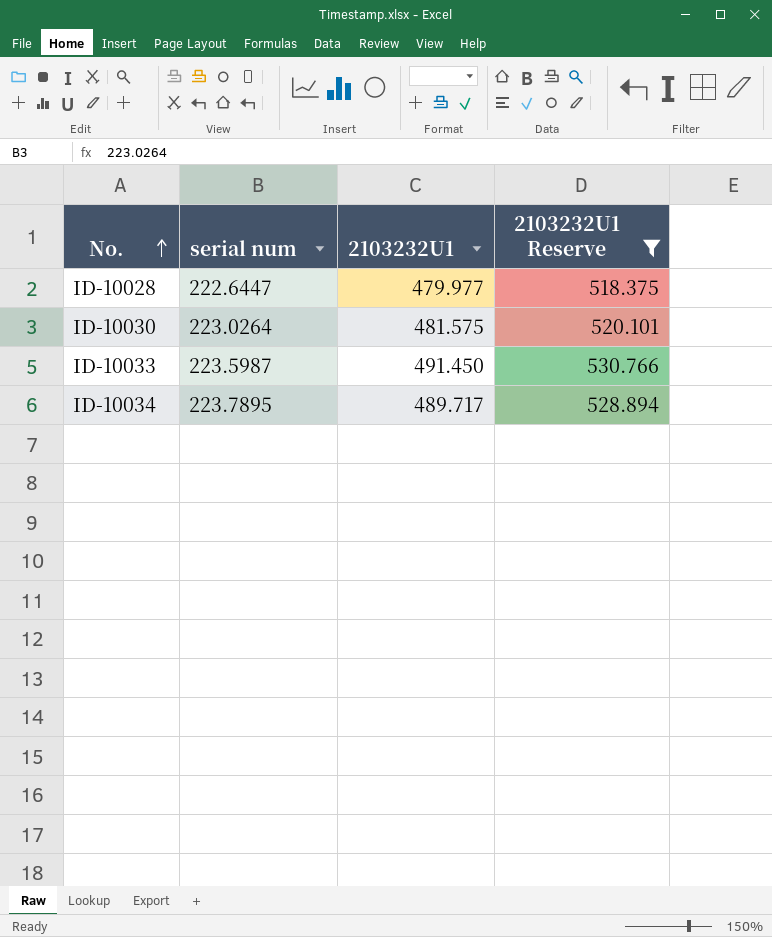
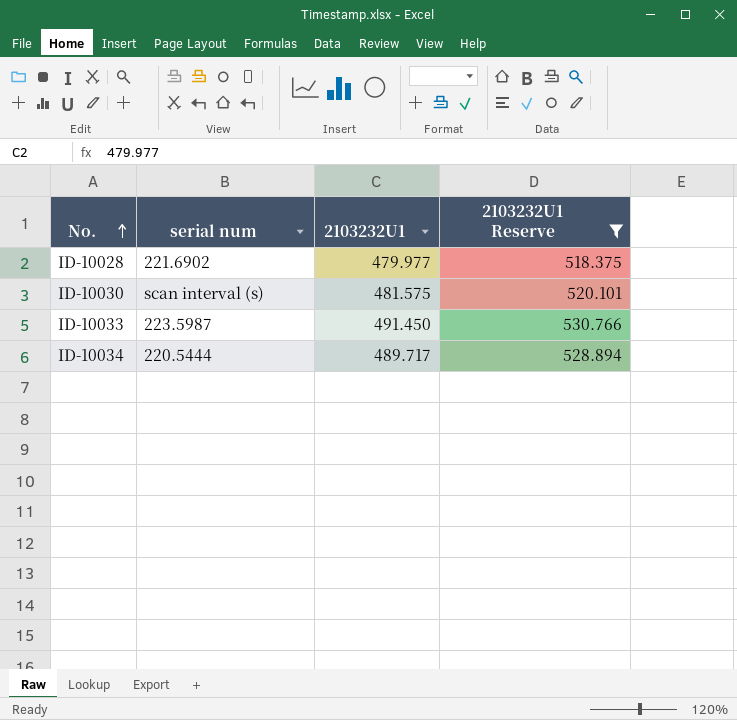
ID-10028 | serial num: 222.6447 -> 221.6902
ID-10030 | serial num: 223.0264 -> scan interval (s)
ID-10034 | serial num: 223.7895 -> 220.5444

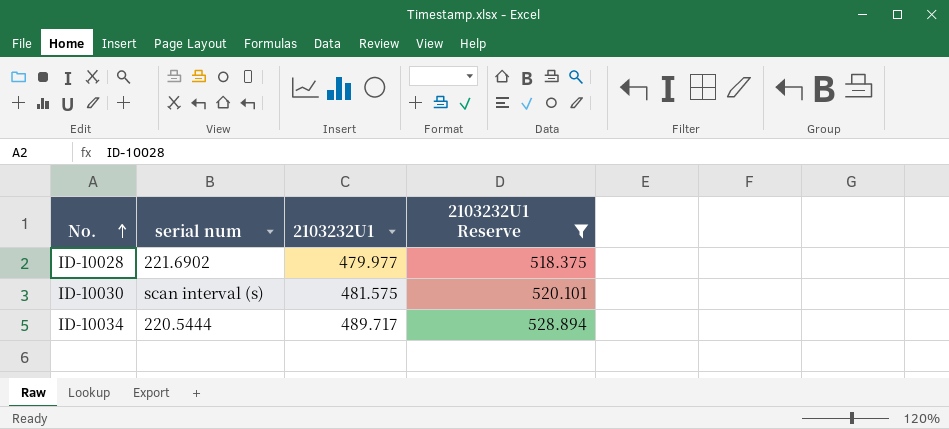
row ID-10033: 223.5987 | 491.450 | 530.766 -> none

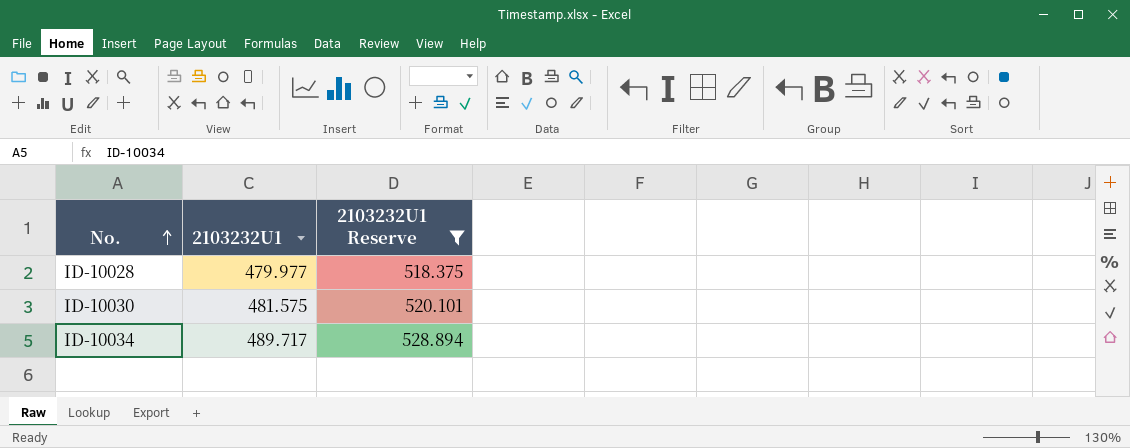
column serial num | position: 2 -> none

